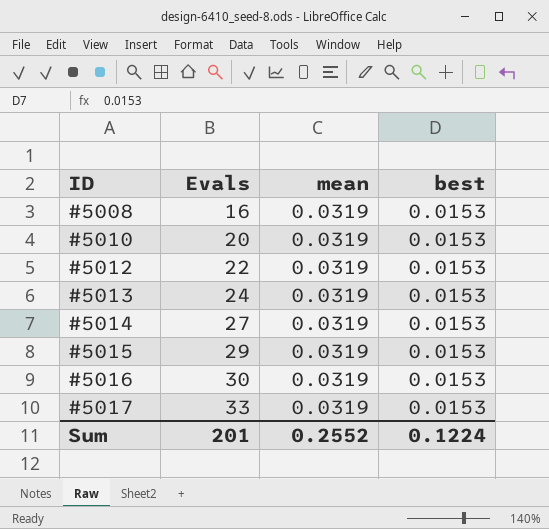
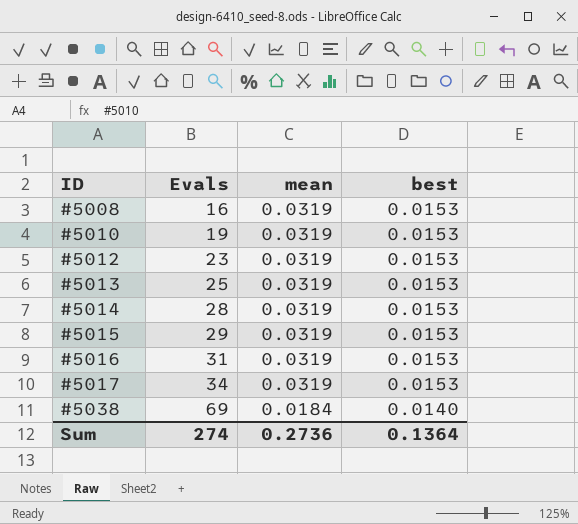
#5010 | Evals: 20 -> 19
#5012 | Evals: 22 -> 23
#5013 | Evals: 24 -> 25
#5014 | Evals: 27 -> 28
#5016 | Evals: 30 -> 31
#5017 | Evals: 33 -> 34
row #5038: none -> 69 | 0.0184 | 0.0140
Sum | Evals: 201 -> 274
Sum | mean: 0.2552 -> 0.2736
Sum | best: 0.1224 -> 0.1364

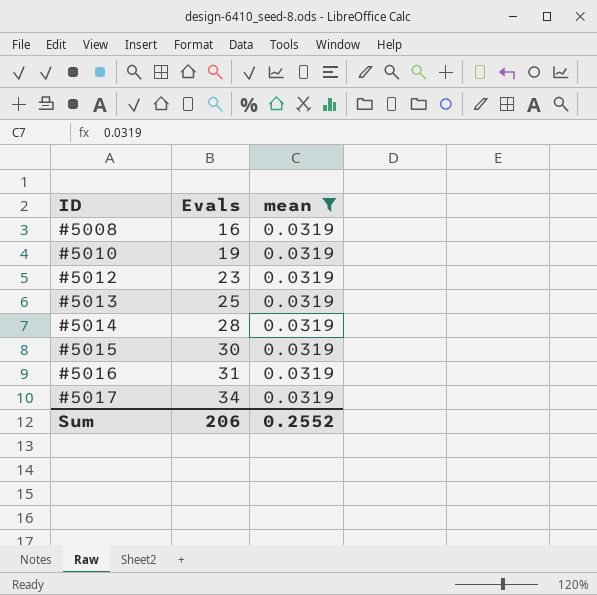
filter: none -> mean = 0.0319
column best | position: 4 -> none
#5015 | Evals: 29 -> 30
Sum | Evals: 274 -> 206
Sum | mean: 0.2736 -> 0.2552

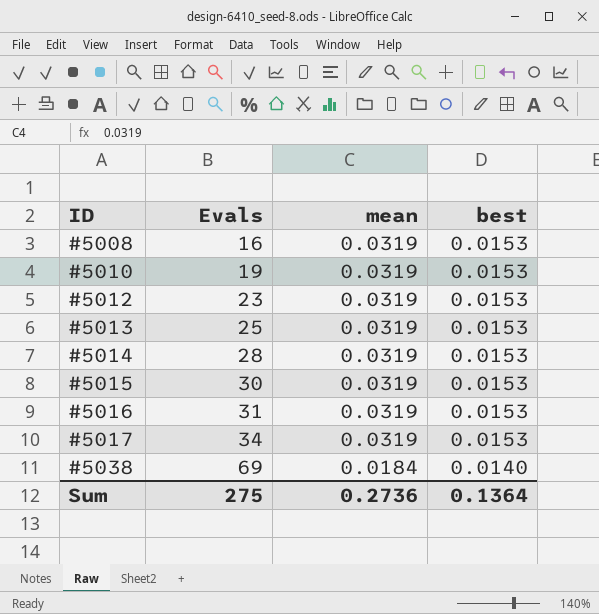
filter: mean = 0.0319 -> none
column best | position: none -> 4
Sum | Evals: 206 -> 275
Sum | mean: 0.2552 -> 0.2736

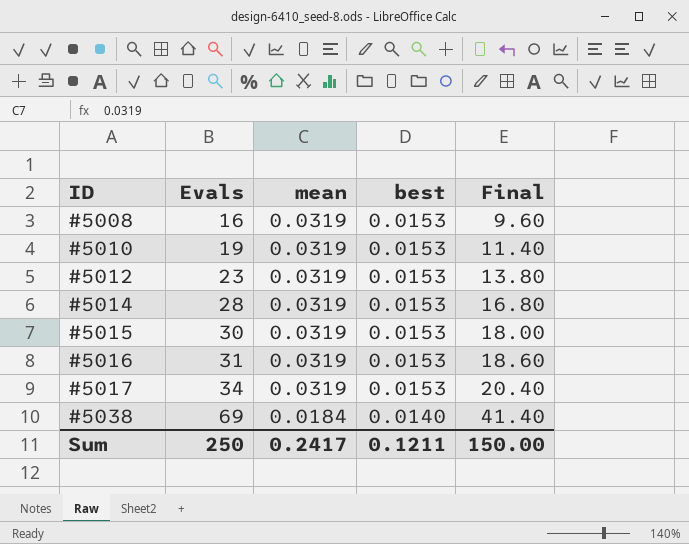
column Final | formula: none -> [Evals] * 0.6
row #5013: 25 | 0.0319 | 0.0153 -> none
Sum | Evals: 275 -> 250
Sum | mean: 0.2736 -> 0.2417
Sum | best: 0.1364 -> 0.1211

